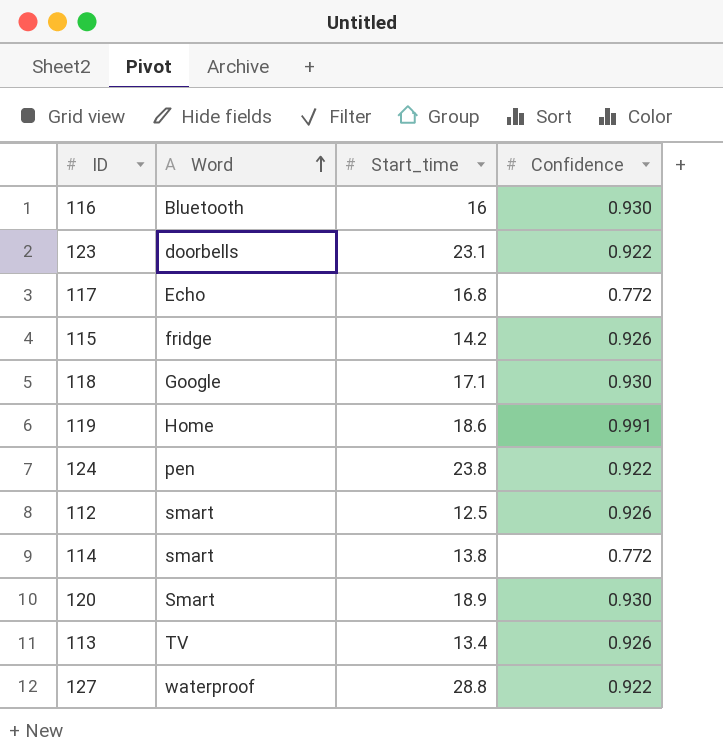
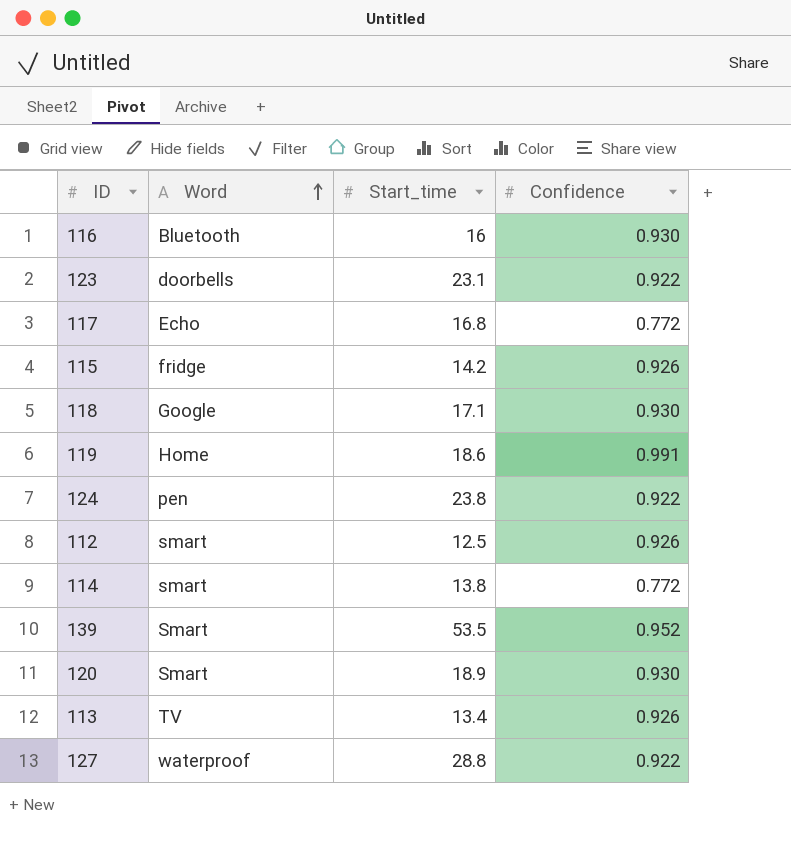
row 139: none -> Smart | 53.5 | 0.952

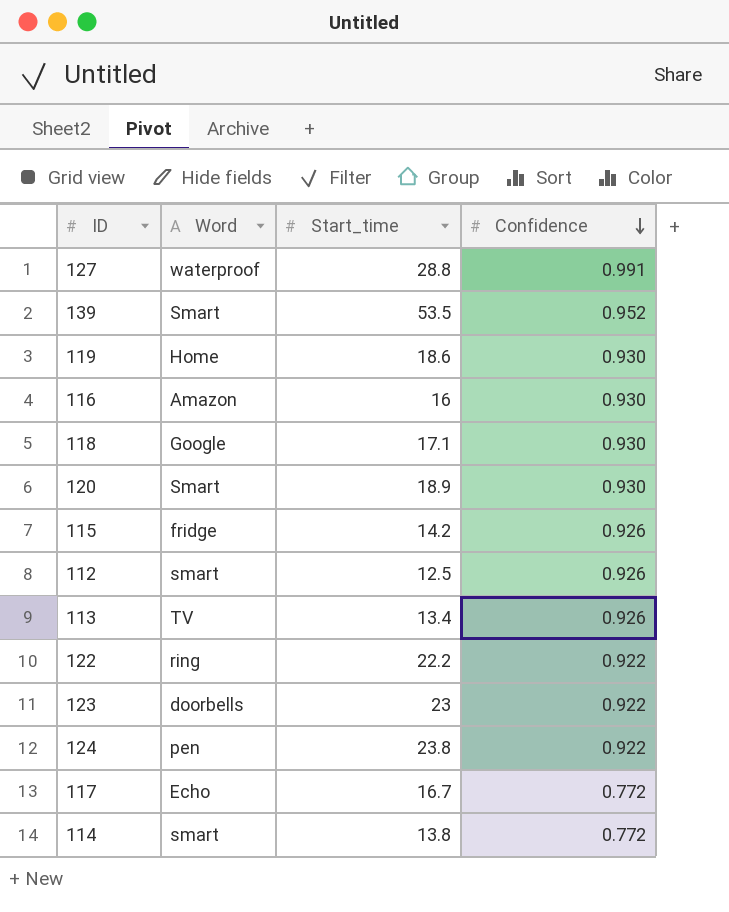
row order: Word ascending -> Confidence descending
127 | Confidence: 0.922 -> 0.991
119 | Confidence: 0.991 -> 0.930
116 | Word: Bluetooth -> Amazon
row 122: none -> ring | 22.2 | 0.922
123 | Start_time: 23.1 -> 23
117 | Start_time: 16.8 -> 16.7

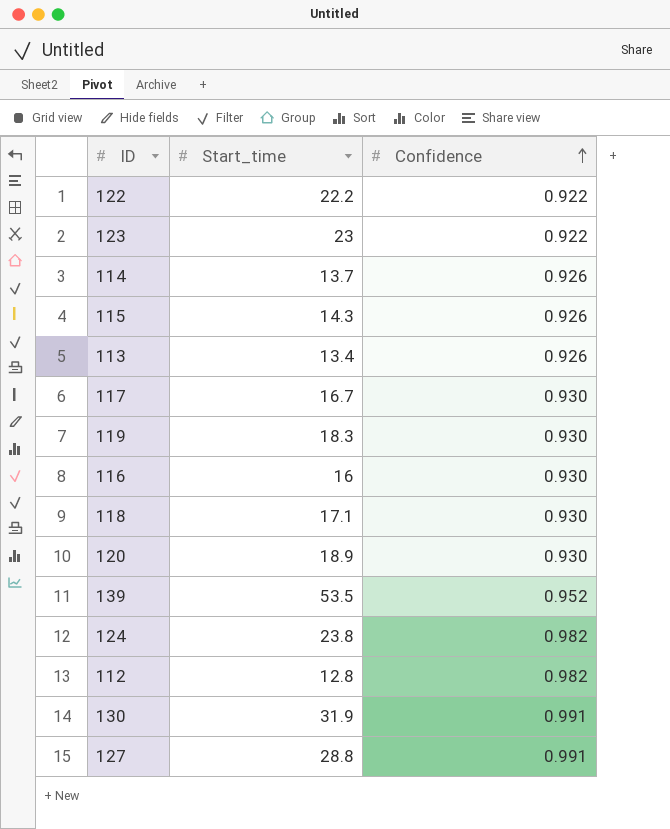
row order: Confidence descending -> Confidence ascending
column Word | position: 2 -> none
114 | Start_time: 13.8 -> 13.7
114 | Confidence: 0.772 -> 0.926
115 | Start_time: 14.2 -> 14.3
117 | Confidence: 0.772 -> 0.930
119 | Start_time: 18.6 -> 18.3
124 | Confidence: 0.922 -> 0.982
112 | Start_time: 12.5 -> 12.8
112 | Confidence: 0.926 -> 0.982
row 130: none -> 31.9 | 0.991

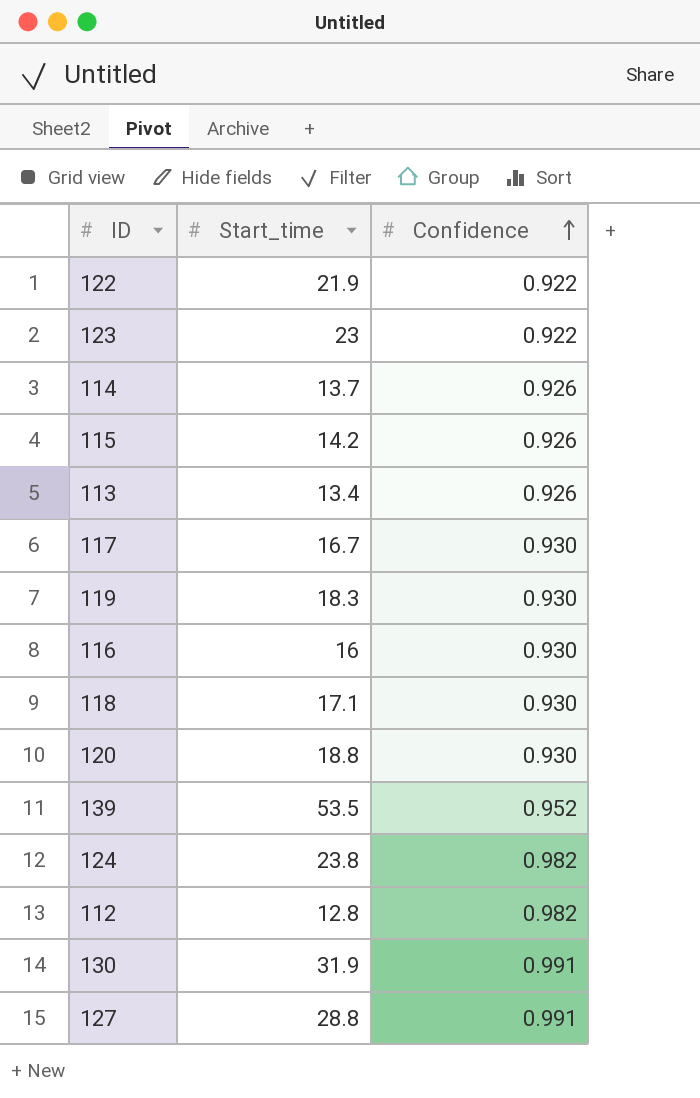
122 | Start_time: 22.2 -> 21.9
115 | Start_time: 14.3 -> 14.2
120 | Start_time: 18.9 -> 18.8

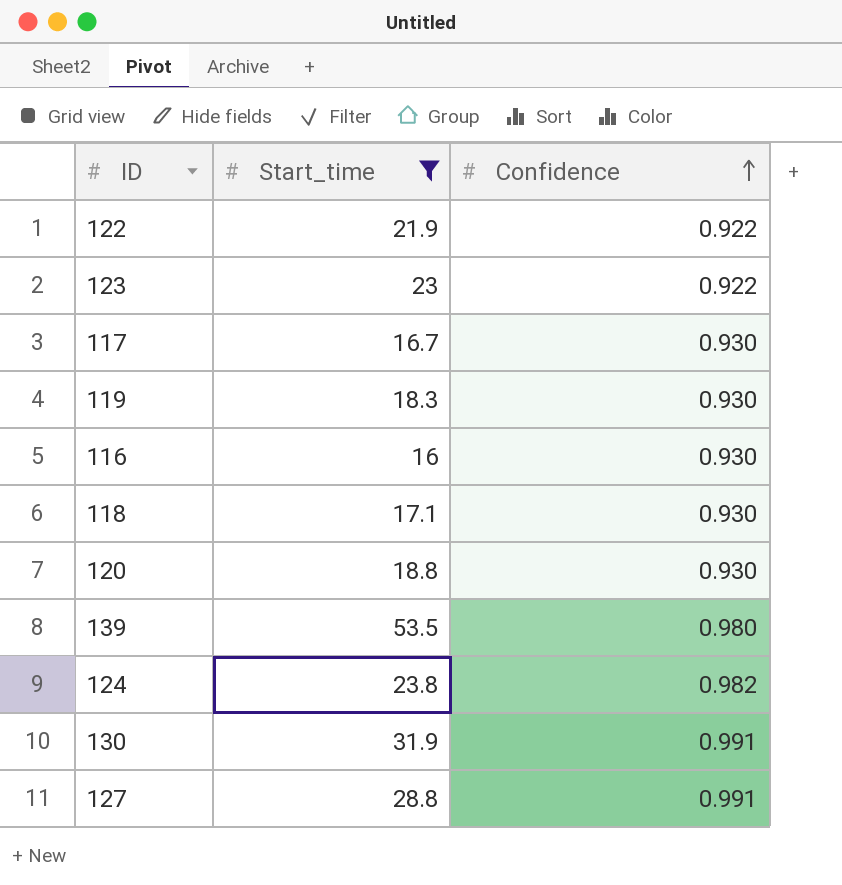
filter: none -> Start_time >= 16
139 | Confidence: 0.952 -> 0.980

